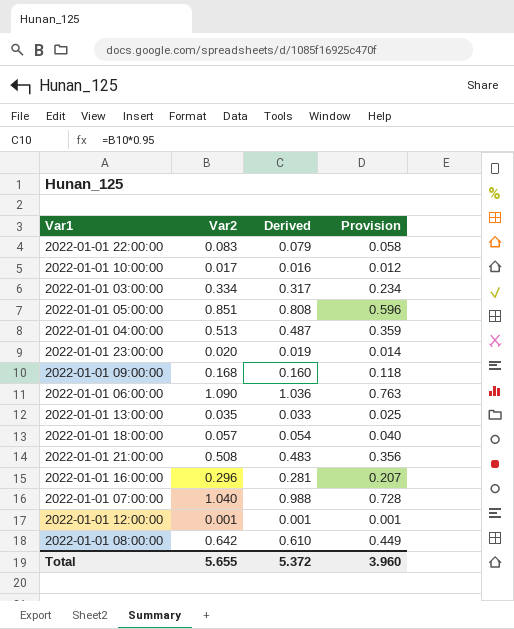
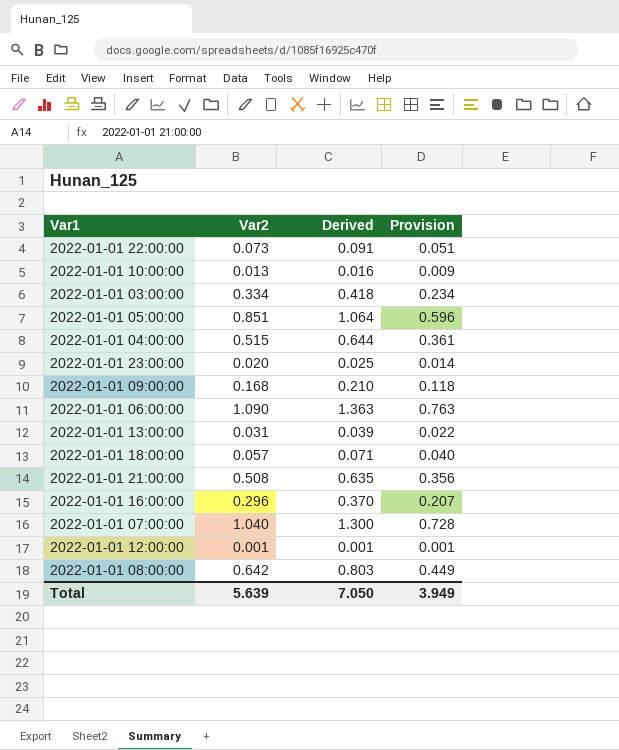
column Derived | formula: [Var2] * 0.95 -> [Var2] * 1.25
2022-01-01 22:00:00 | Var2: 0.083 -> 0.073
2022-01-01 22:00:00 | Provision: 0.058 -> 0.051
2022-01-01 10:00:00 | Var2: 0.017 -> 0.013
2022-01-01 10:00:00 | Provision: 0.012 -> 0.009
2022-01-01 04:00:00 | Var2: 0.513 -> 0.515
2022-01-01 04:00:00 | Provision: 0.359 -> 0.361
2022-01-01 13:00:00 | Var2: 0.035 -> 0.031
2022-01-01 13:00:00 | Provision: 0.025 -> 0.022
Total | Var2: 5.655 -> 5.639
Total | Derived: 5.372 -> 7.050
Total | Provision: 3.960 -> 3.949

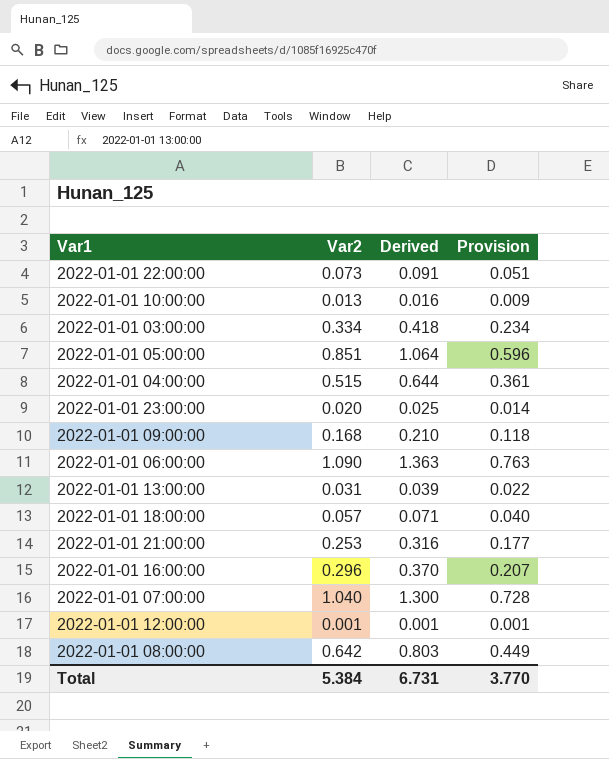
2022-01-01 21:00:00 | Var2: 0.508 -> 0.253
2022-01-01 21:00:00 | Derived: 0.635 -> 0.316
2022-01-01 21:00:00 | Provision: 0.356 -> 0.177
Total | Var2: 5.639 -> 5.384
Total | Derived: 7.050 -> 6.731
Total | Provision: 3.949 -> 3.770

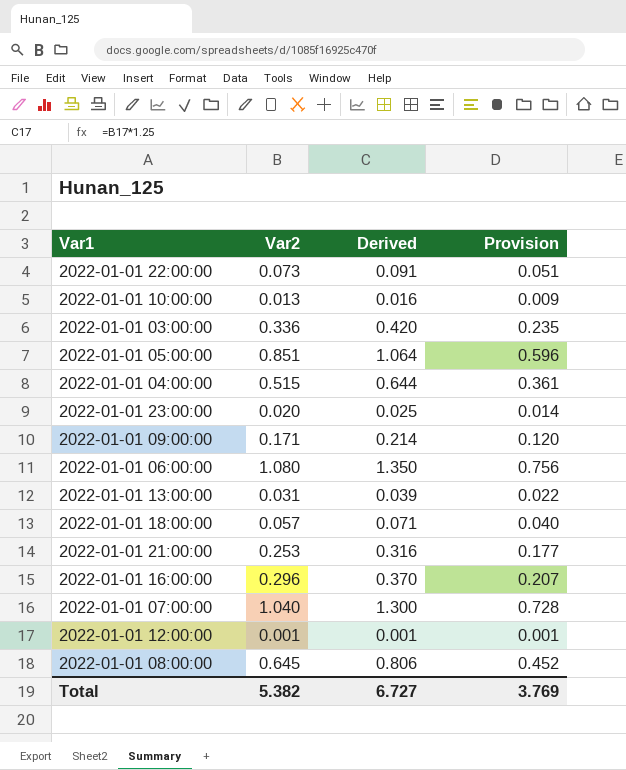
2022-01-01 03:00:00 | Var2: 0.334 -> 0.336
2022-01-01 03:00:00 | Derived: 0.418 -> 0.420
2022-01-01 03:00:00 | Provision: 0.234 -> 0.235
2022-01-01 09:00:00 | Var2: 0.168 -> 0.171
2022-01-01 09:00:00 | Derived: 0.210 -> 0.214
2022-01-01 09:00:00 | Provision: 0.118 -> 0.120
2022-01-01 06:00:00 | Var2: 1.090 -> 1.080
2022-01-01 06:00:00 | Derived: 1.363 -> 1.350
2022-01-01 06:00:00 | Provision: 0.763 -> 0.756
2022-01-01 08:00:00 | Var2: 0.642 -> 0.645
2022-01-01 08:00:00 | Derived: 0.803 -> 0.806
2022-01-01 08:00:00 | Provision: 0.449 -> 0.452
Total | Var2: 5.384 -> 5.382
Total | Derived: 6.731 -> 6.727
Total | Provision: 3.770 -> 3.769

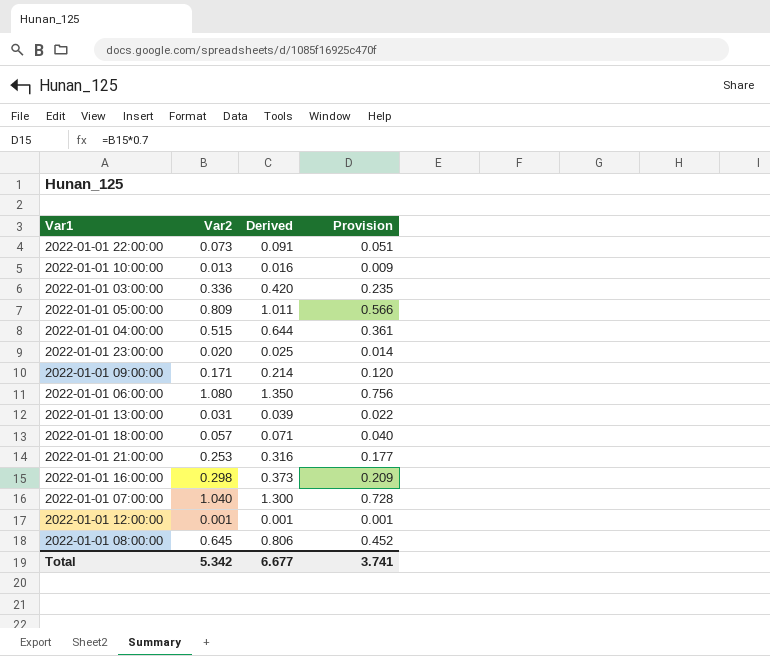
2022-01-01 05:00:00 | Var2: 0.851 -> 0.809
2022-01-01 05:00:00 | Derived: 1.064 -> 1.011
2022-01-01 05:00:00 | Provision: 0.596 -> 0.566
2022-01-01 16:00:00 | Var2: 0.296 -> 0.298
2022-01-01 16:00:00 | Derived: 0.370 -> 0.373
2022-01-01 16:00:00 | Provision: 0.207 -> 0.209
Total | Var2: 5.382 -> 5.342
Total | Derived: 6.727 -> 6.677
Total | Provision: 3.769 -> 3.741

